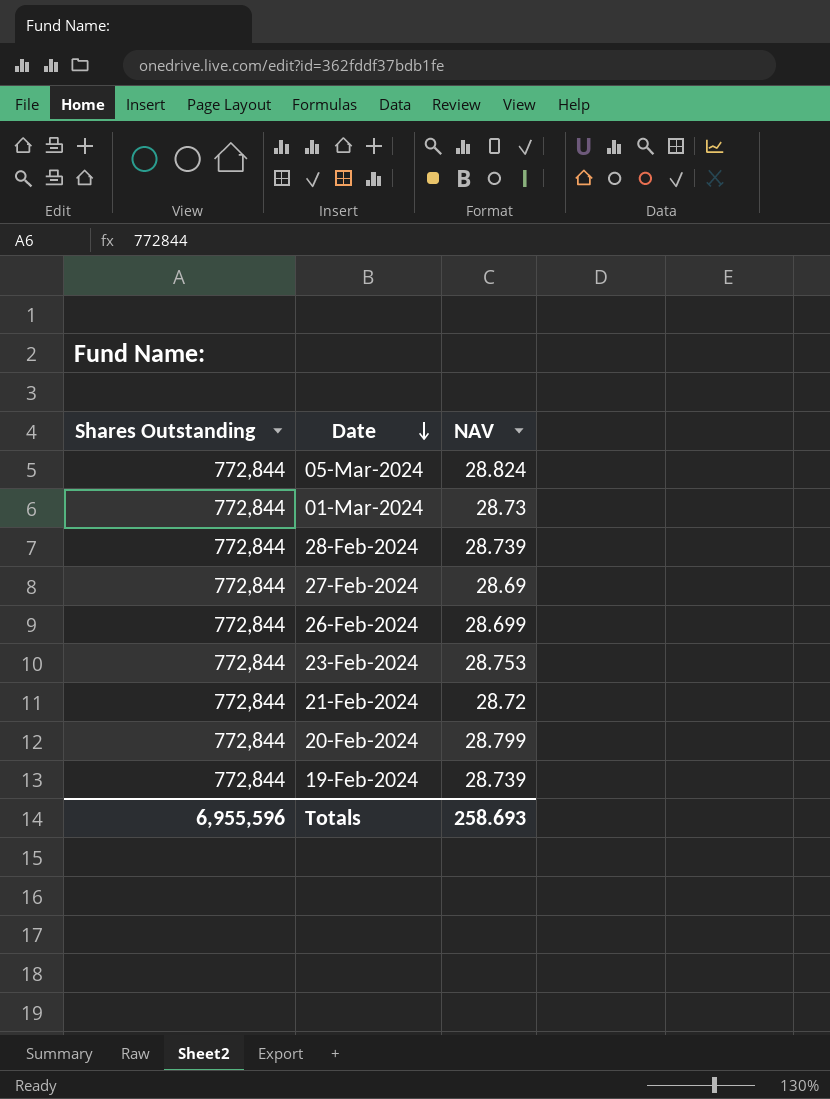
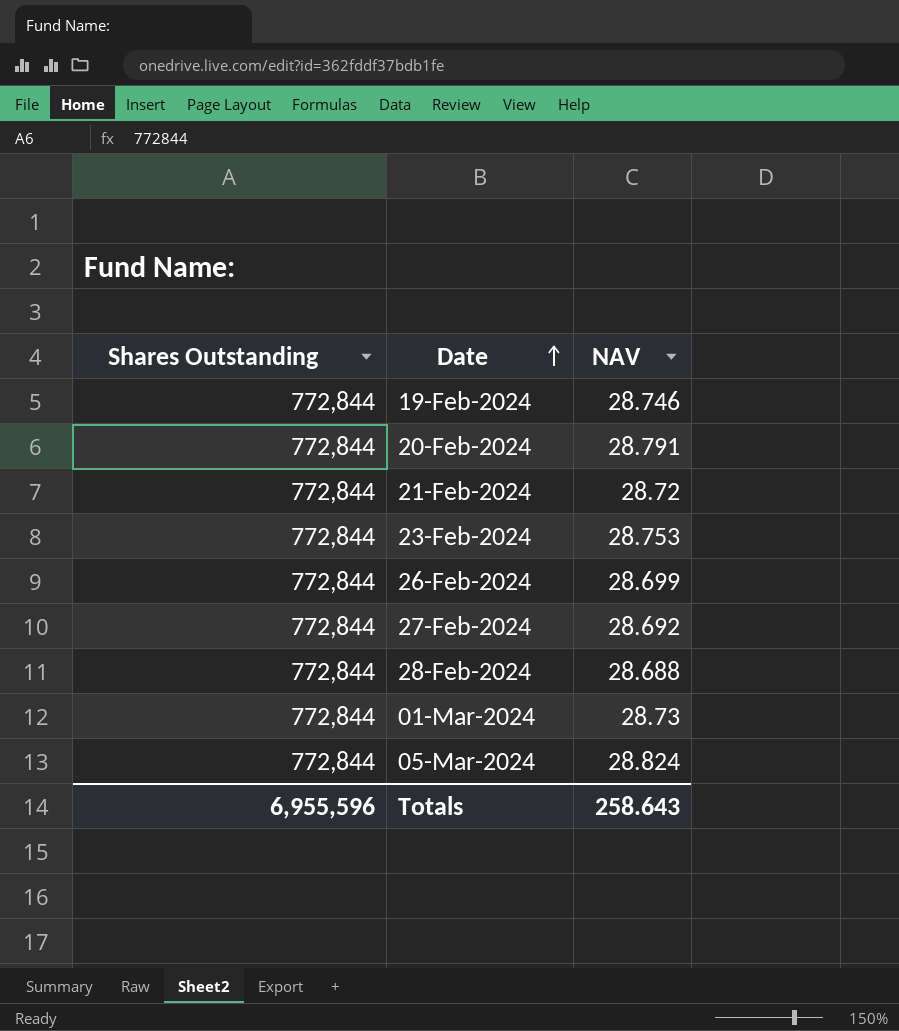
row order: Date descending -> Date ascending
19-Feb-2024 | NAV: 28.739 -> 28.746
20-Feb-2024 | NAV: 28.799 -> 28.791
27-Feb-2024 | NAV: 28.69 -> 28.692
28-Feb-2024 | NAV: 28.739 -> 28.688
Totals | NAV: 258.693 -> 258.643

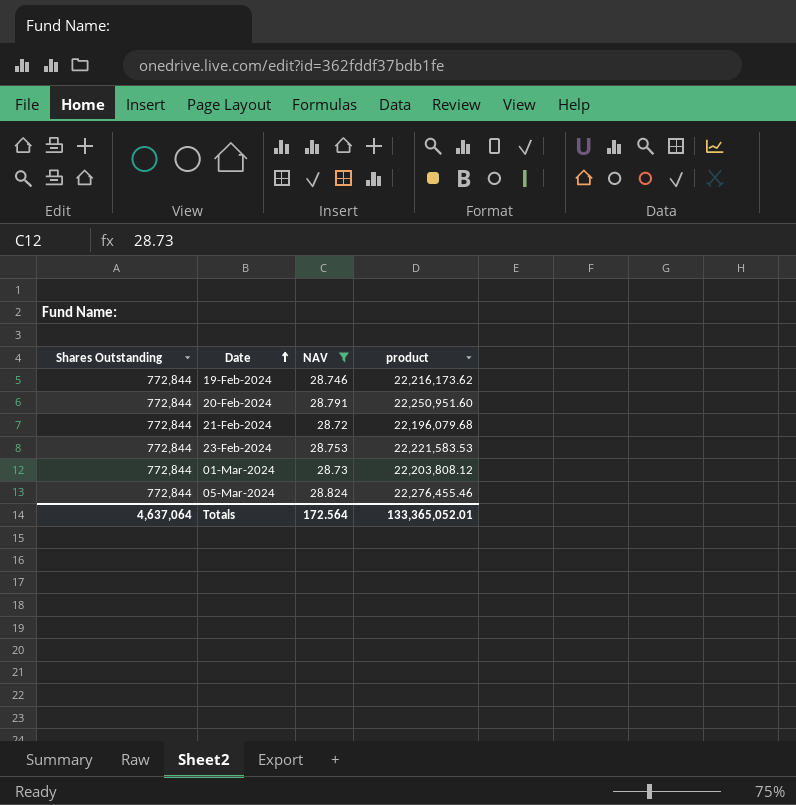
filter: none -> NAV >= 28.72
column product | formula: none -> [Shares Outstanding] * [NAV]
Totals | Shares Outstanding: 6,955,596 -> 4,637,064
Totals | NAV: 258.643 -> 172.564

